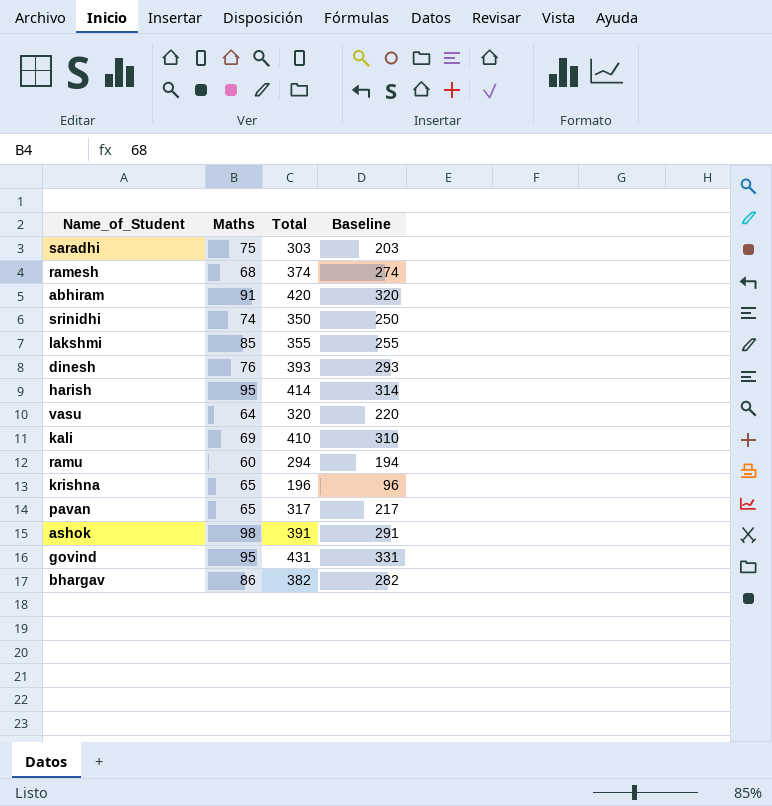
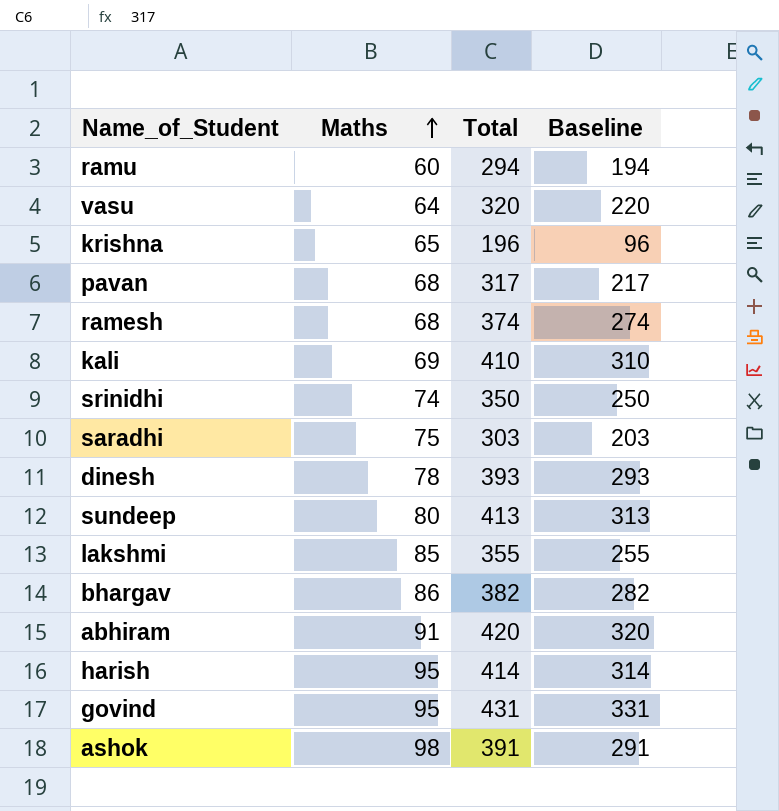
row order: none -> Maths ascending
pavan | Maths: 65 -> 68
dinesh | Maths: 76 -> 78
row sundeep: none -> 80 | 413 | 313

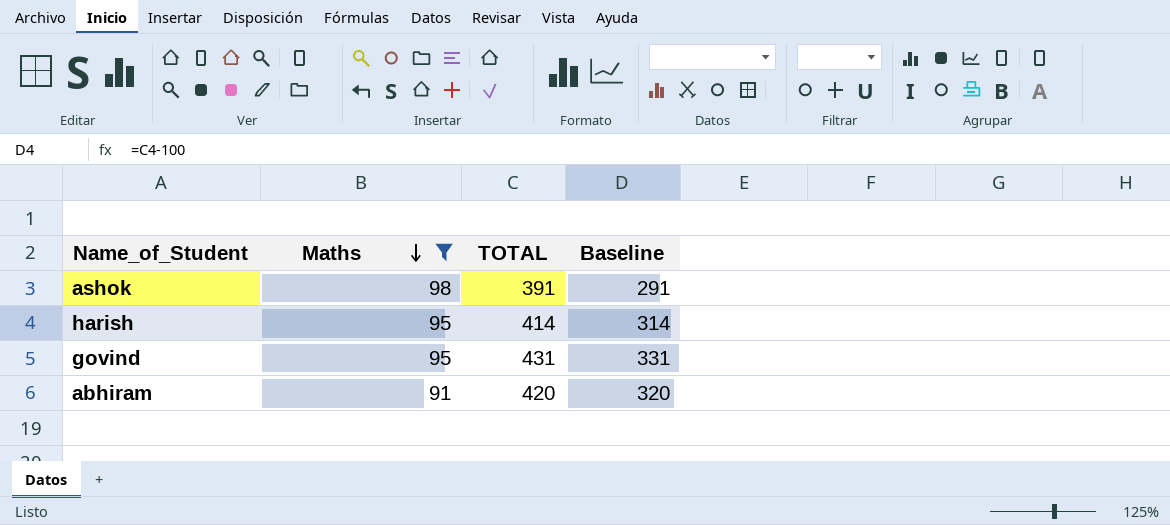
filter: none -> Maths >= 91
row order: Maths ascending -> Maths descending
column name: Total -> TOTAL

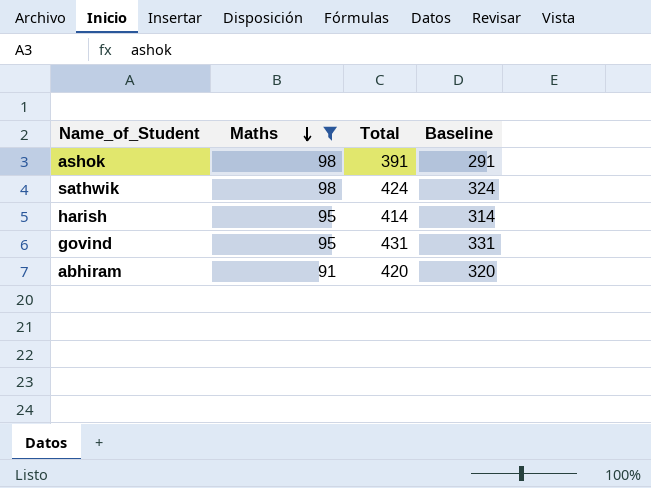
column name: TOTAL -> Total
row sathwik: none -> 98 | 424 | 324

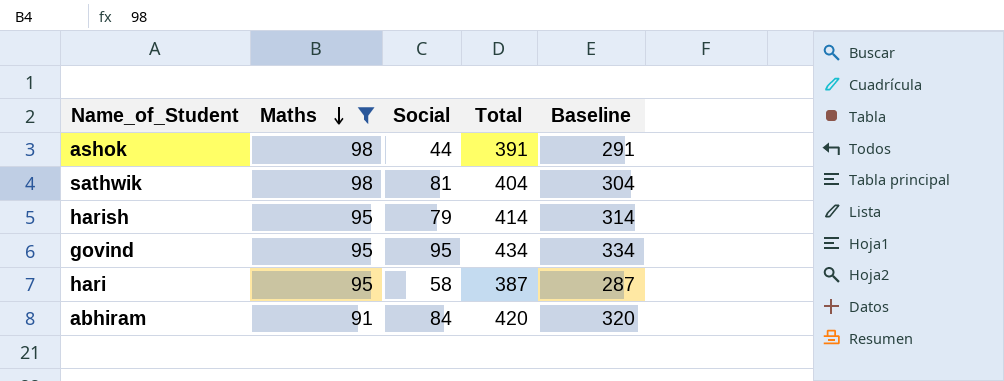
column Social | position: none -> 3
sathwik | Total: 424 -> 404
sathwik | Baseline: 324 -> 304
govind | Total: 431 -> 434
govind | Baseline: 331 -> 334
row hari: none -> 95 | 58 | 387 | 287

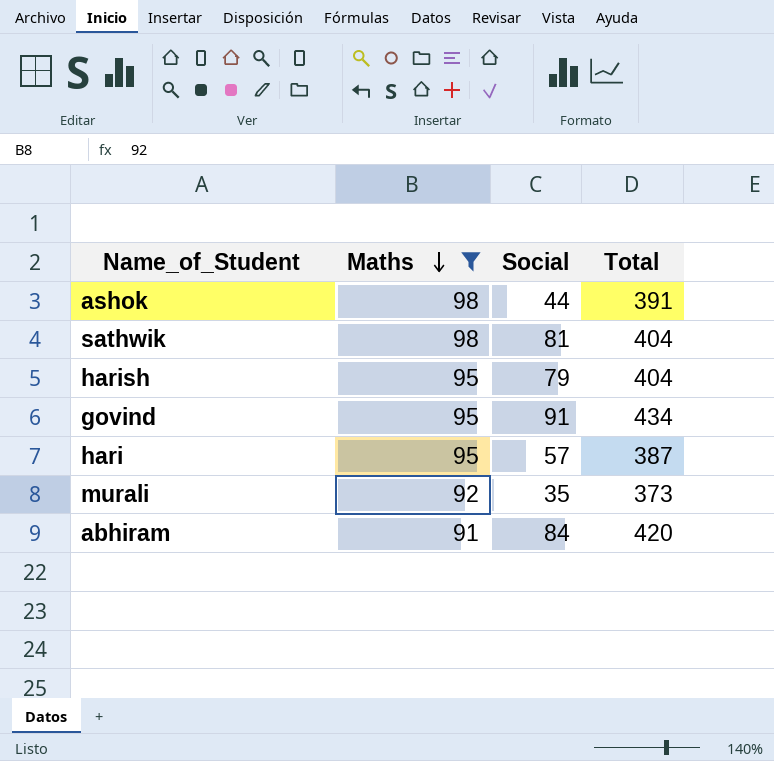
column Baseline | formula: [Total] - 100 -> none
harish | Total: 414 -> 404
govind | Social: 95 -> 91
hari | Social: 58 -> 57
row murali: none -> 92 | 35 | 373

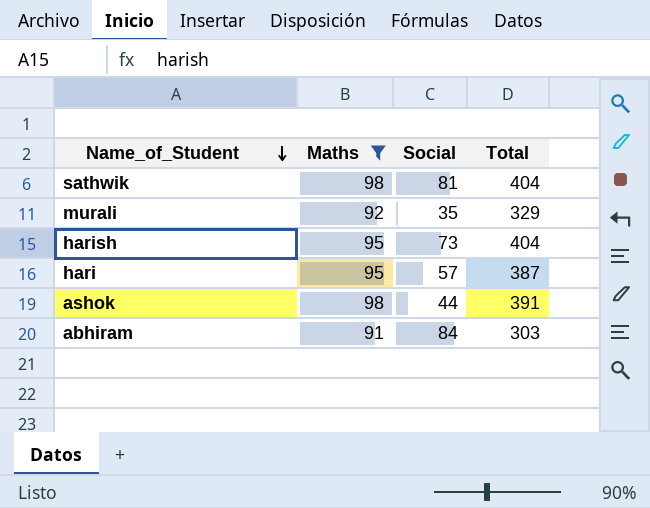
row order: Maths descending -> Name_of_Student descending
row govind: 95 | 91 | 434 -> none
murali | Total: 373 -> 329
harish | Social: 79 -> 73
abhiram | Total: 420 -> 303

